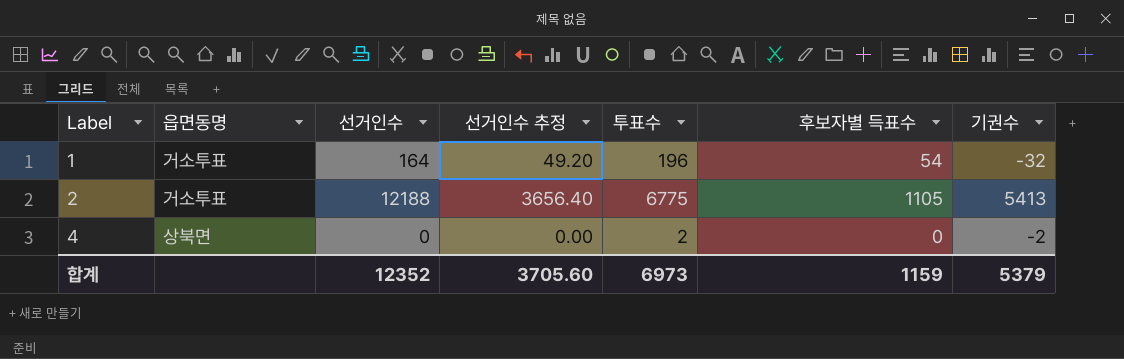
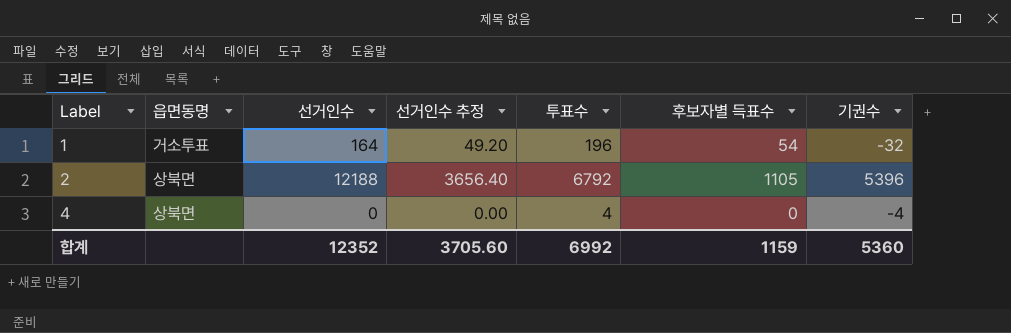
2 | 읍면동명: 거소투표 -> 상북면
2 | 투표수: 6775 -> 6792
2 | 기권수: 5413 -> 5396
4 | 투표수: 2 -> 4
4 | 기권수: -2 -> -4
합계 | 투표수: 6973 -> 6992
합계 | 기권수: 5379 -> 5360

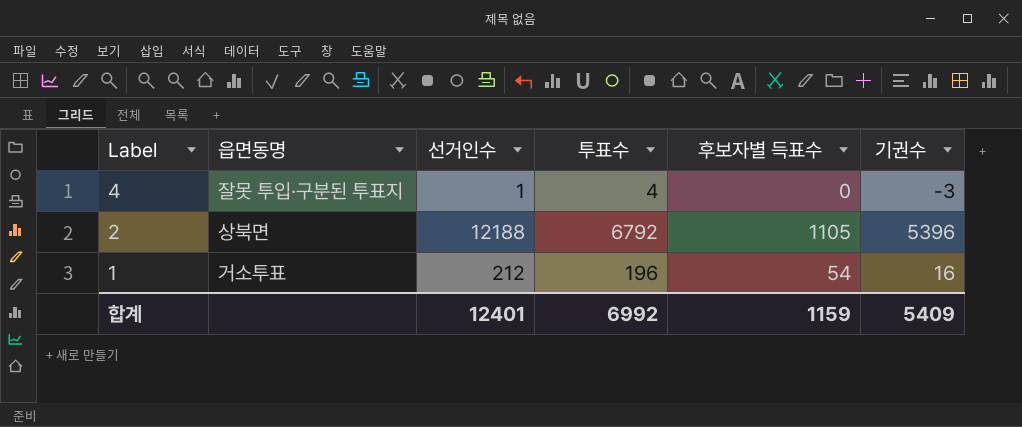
row order: Label ascending -> Label descending
column 선거인수 추정 | formula: [선거인수] * 0.3 -> none
4 | 읍면동명: 상북면 -> 잘못 투입·구분된 투표지
4 | 선거인수: 0 -> 1
4 | 기권수: -4 -> -3
1 | 선거인수: 164 -> 212
1 | 기권수: -32 -> 16
합계 | 선거인수: 12352 -> 12401
합계 | 기권수: 5360 -> 5409

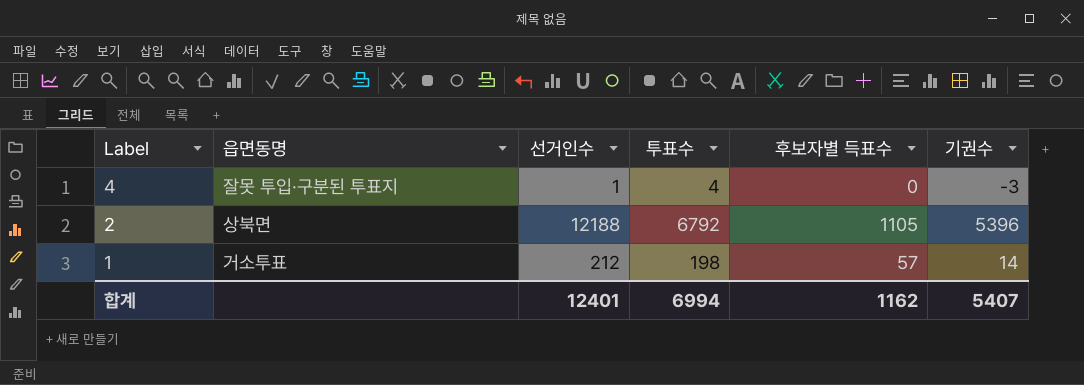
1 | 투표수: 196 -> 198
1 | 후보자별 득표수: 54 -> 57
1 | 기권수: 16 -> 14
합계 | 투표수: 6992 -> 6994
합계 | 후보자별 득표수: 1159 -> 1162
합계 | 기권수: 5409 -> 5407

